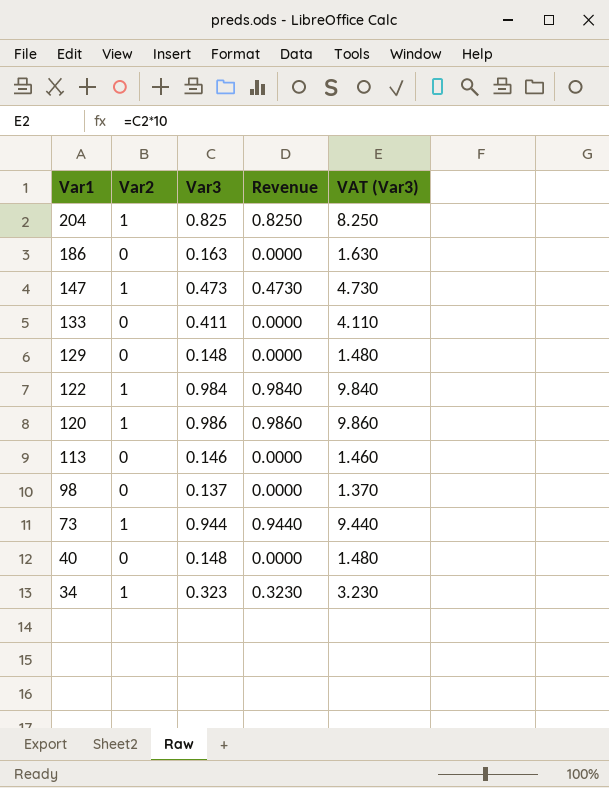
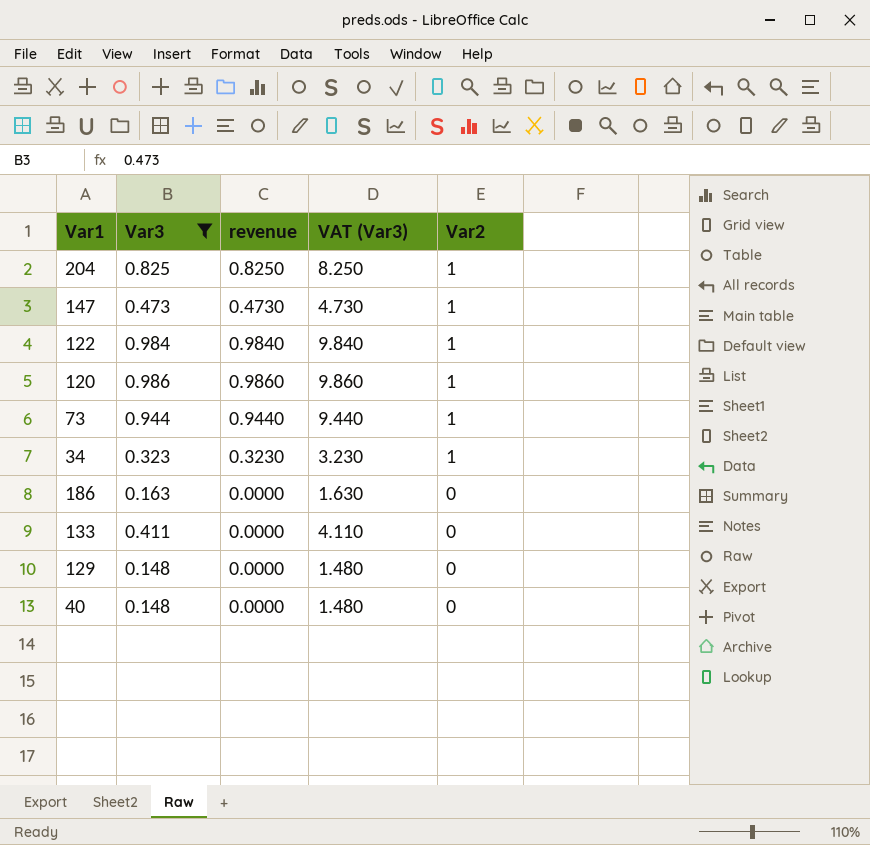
filter: none -> Var3 >= 0.148
row order: Var1 descending -> Var2 descending
column name: Revenue -> revenue
column Var2 | position: 2 -> 5

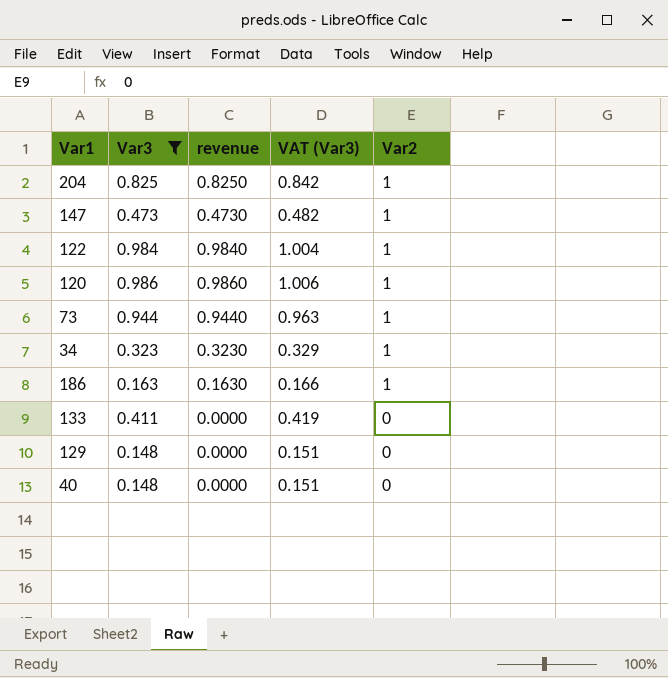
column VAT (Var3) | formula: [Var3] * 10 -> [Var3] * 1.02
186 | revenue: 0.0000 -> 0.1630
186 | Var2: 0 -> 1

